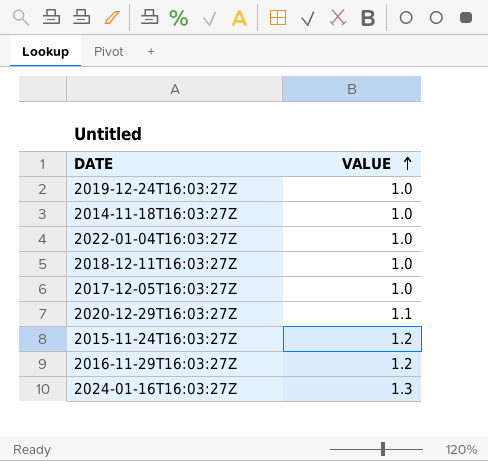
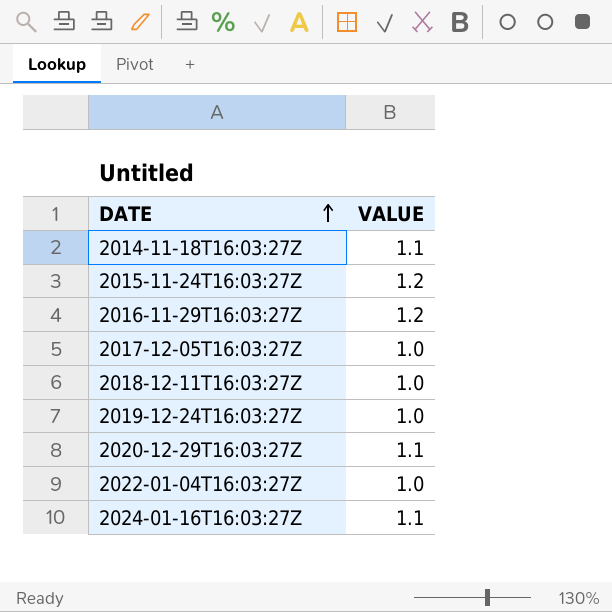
row order: VALUE ascending -> DATE ascending
2014-11-18T16:03:27Z | VALUE: 1.0 -> 1.1
2024-01-16T16:03:27Z | VALUE: 1.3 -> 1.1

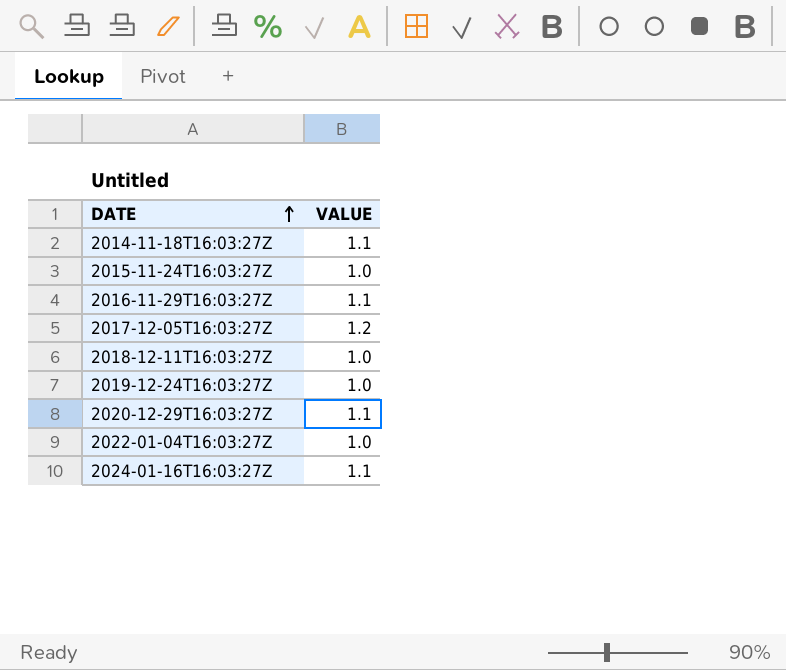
2015-11-24T16:03:27Z | VALUE: 1.2 -> 1.0
2016-11-29T16:03:27Z | VALUE: 1.2 -> 1.1
2017-12-05T16:03:27Z | VALUE: 1.0 -> 1.2

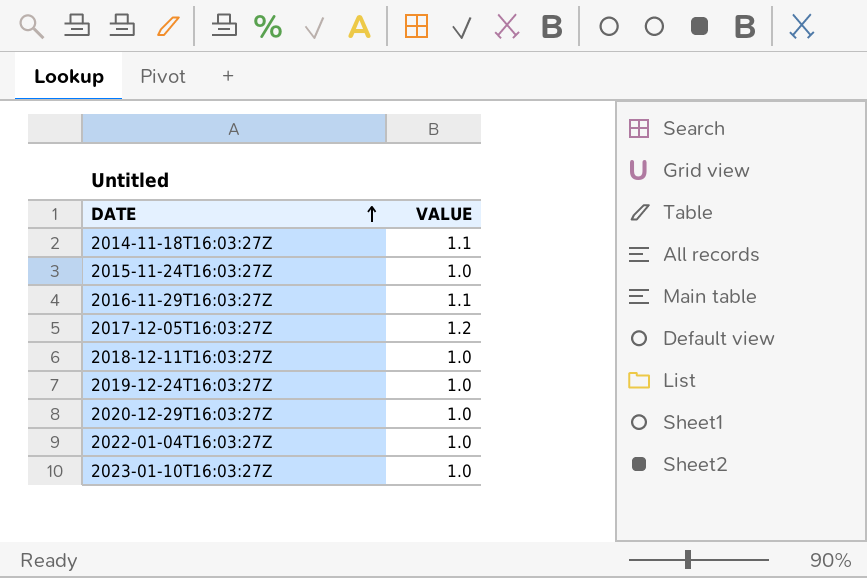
row 2024-01-16T16:03:27Z: 1.1 -> none
2020-12-29T16:03:27Z | VALUE: 1.1 -> 1.0
row 2023-01-10T16:03:27Z: none -> 1.0

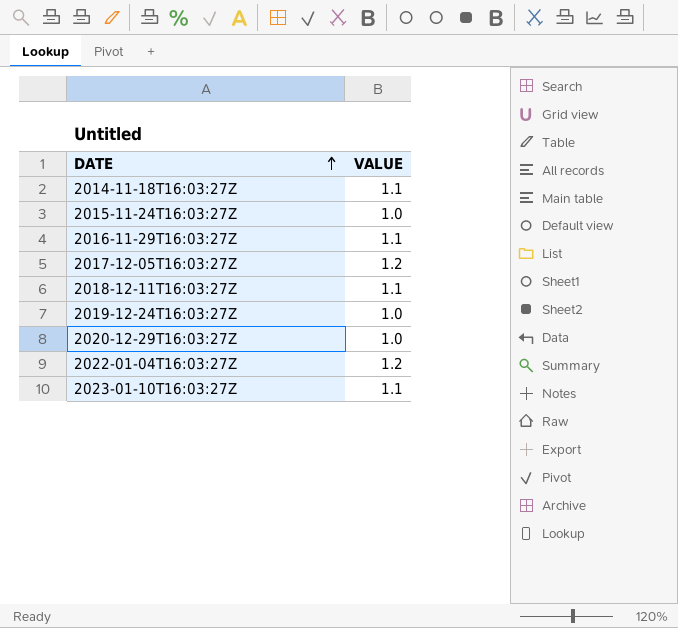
2018-12-11T16:03:27Z | VALUE: 1.0 -> 1.1
2022-01-04T16:03:27Z | VALUE: 1.0 -> 1.2
2023-01-10T16:03:27Z | VALUE: 1.0 -> 1.1

